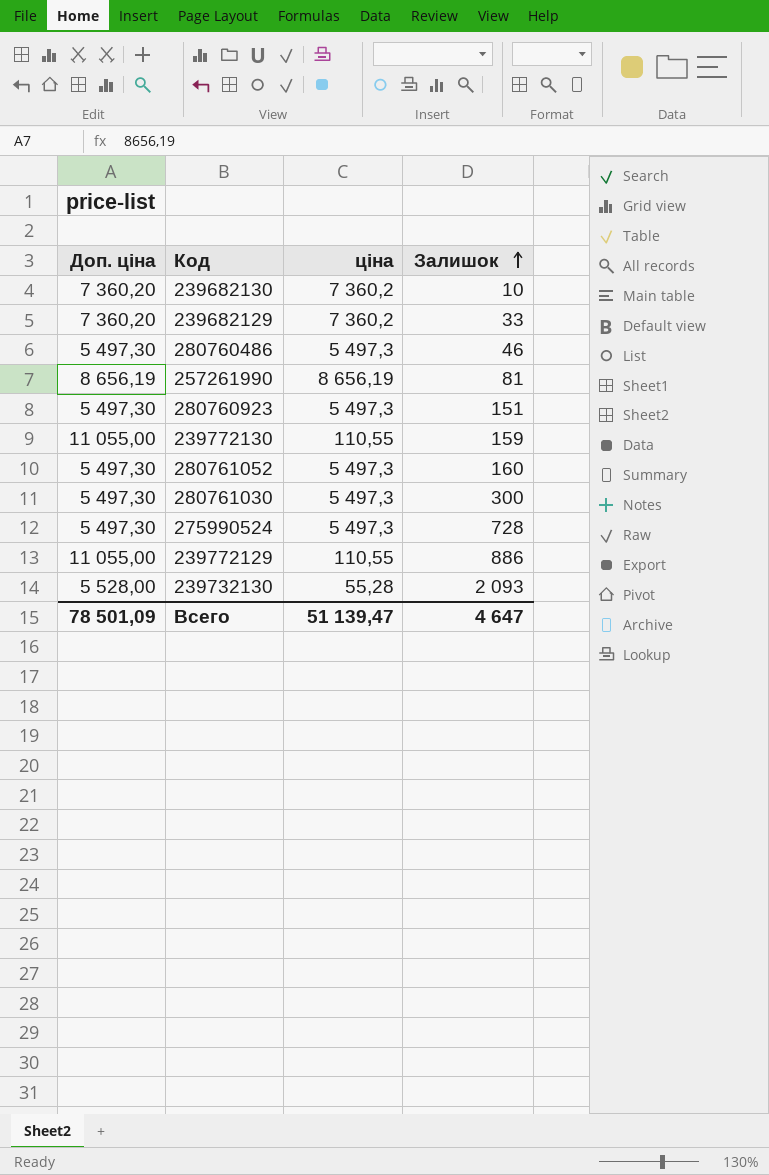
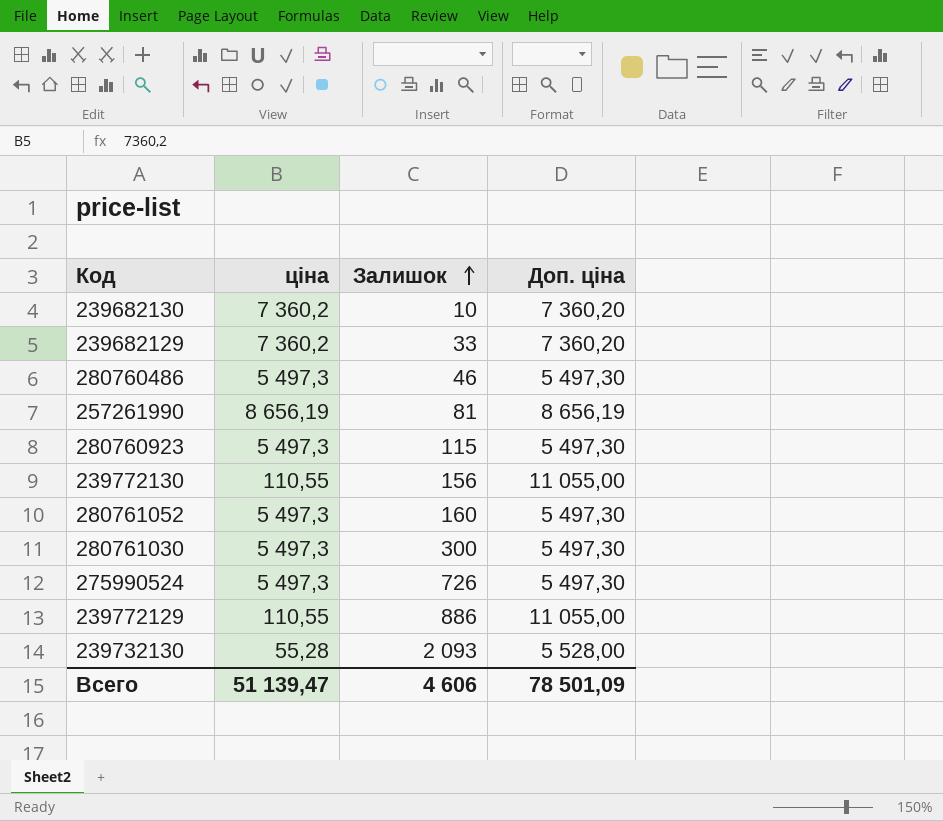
column Доп. ціна | position: 1 -> 4
280760923 | Залишок: 151 -> 115
239772130 | Залишок: 159 -> 156
275990524 | Залишок: 728 -> 726
Всего | Залишок: 4 647 -> 4 606

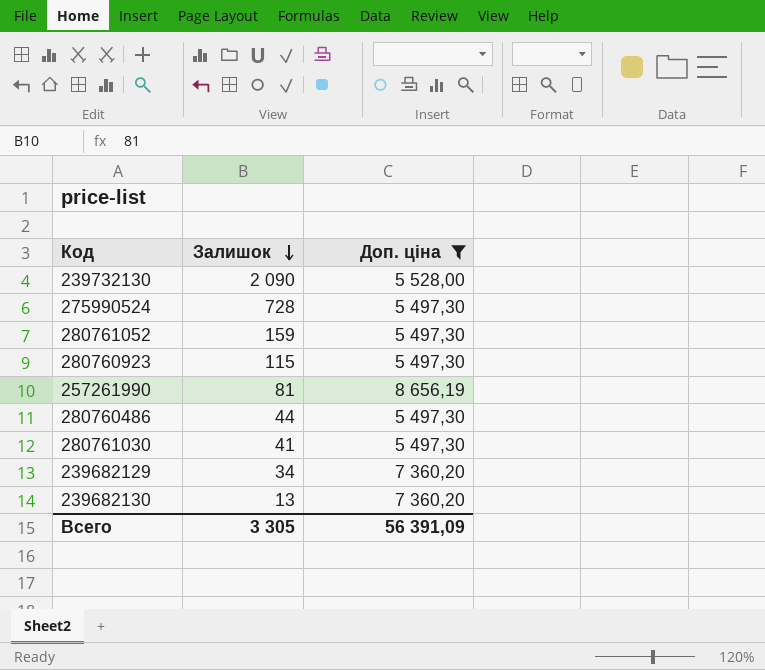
filter: none -> Доп. ціна != 11 055,00
row order: Залишок ascending -> Залишок descending
column ціна | position: 2 -> none
239732130 | Залишок: 2 093 -> 2 090
275990524 | Залишок: 726 -> 728
280761052 | Залишок: 160 -> 159
280760486 | Залишок: 46 -> 44
280761030 | Залишок: 300 -> 41
239682129 | Залишок: 33 -> 34
239682130 | Залишок: 10 -> 13
Всего | Залишок: 4 606 -> 3 305
Всего | Доп. ціна: 78 501,09 -> 56 391,09

